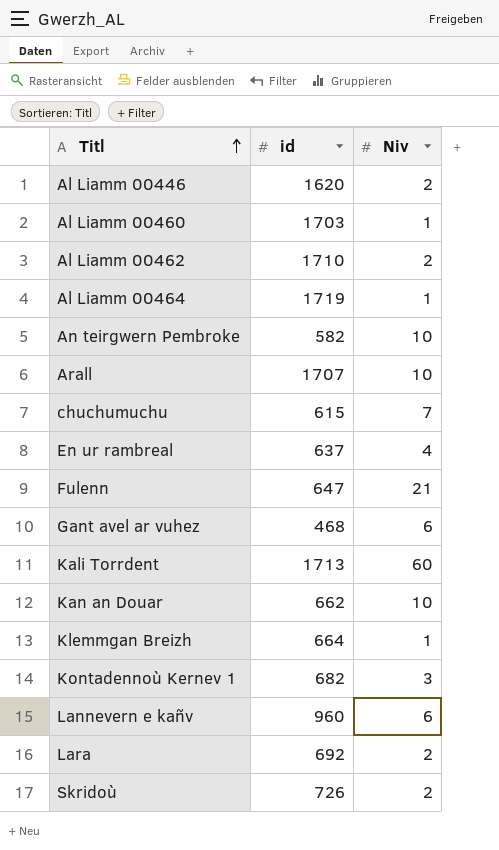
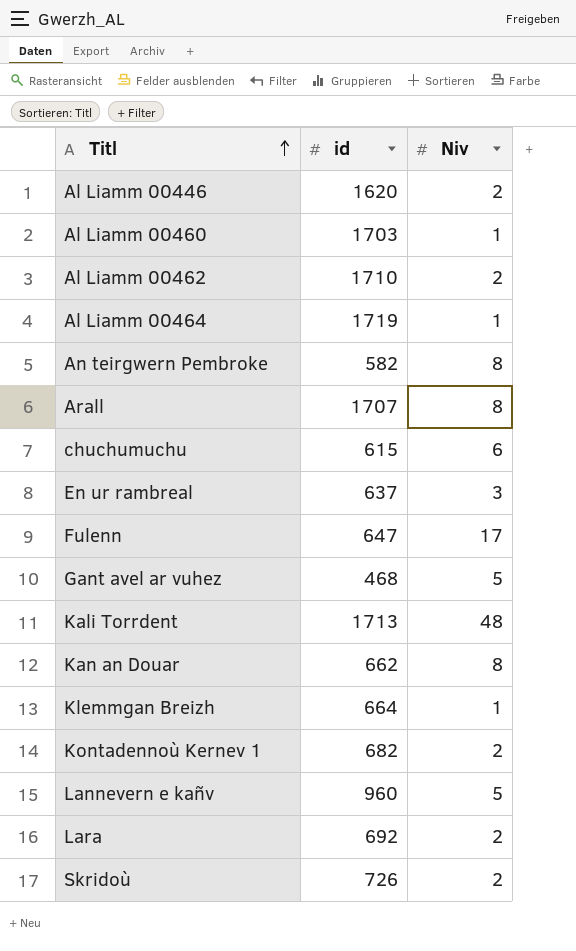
An teirgwern Pembroke | Niv: 10 -> 8
Arall | Niv: 10 -> 8
chuchumuchu | Niv: 7 -> 6
En ur rambreal | Niv: 4 -> 3
Fulenn | Niv: 21 -> 17
Gant avel ar vuhez | Niv: 6 -> 5
Kali Torrdent | Niv: 60 -> 48
Kan an Douar | Niv: 10 -> 8
Kontadennoù Kernev 1 | Niv: 3 -> 2
Lannevern e kañv | Niv: 6 -> 5

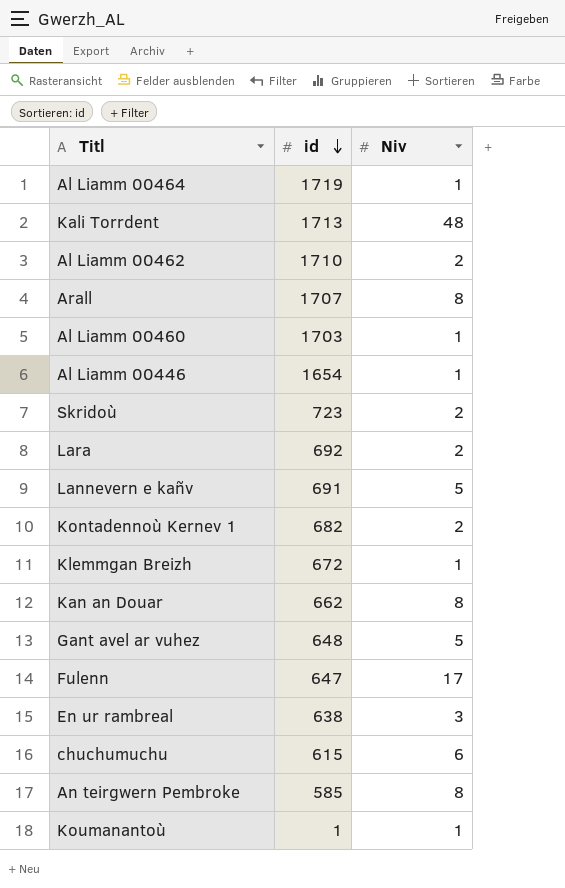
row order: Titl ascending -> id descending
Al Liamm 00446 | id: 1620 -> 1654
Al Liamm 00446 | Niv: 2 -> 1
Skridoù | id: 726 -> 723
Lannevern e kañv | id: 960 -> 691
Klemmgan Breizh | id: 664 -> 672
Gant avel ar vuhez | id: 468 -> 648
En ur rambreal | id: 637 -> 638
An teirgwern Pembroke | id: 582 -> 585
row Koumanantoù: none -> 1 | 1

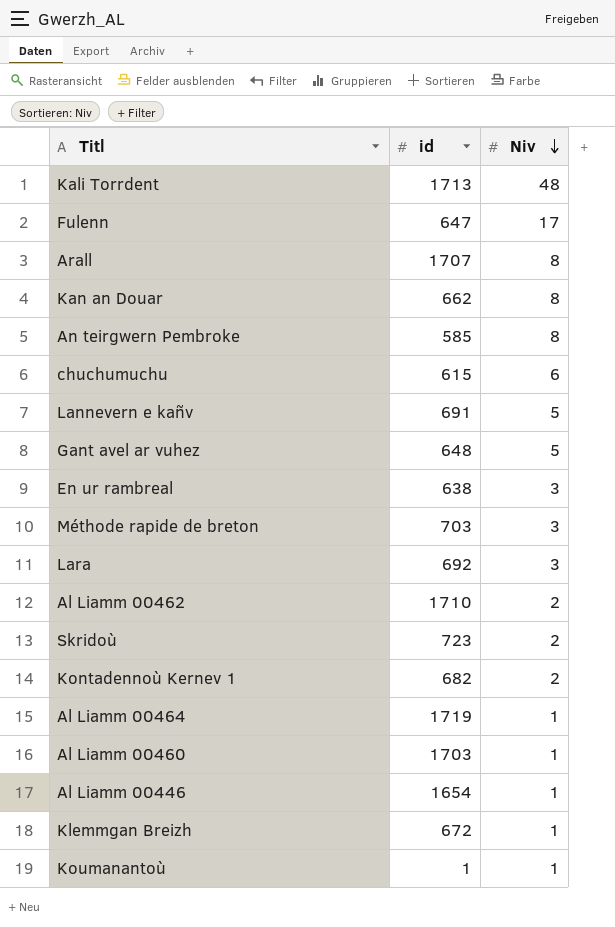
row order: id descending -> Niv descending
row Méthode rapide de breton: none -> 703 | 3
Lara | Niv: 2 -> 3

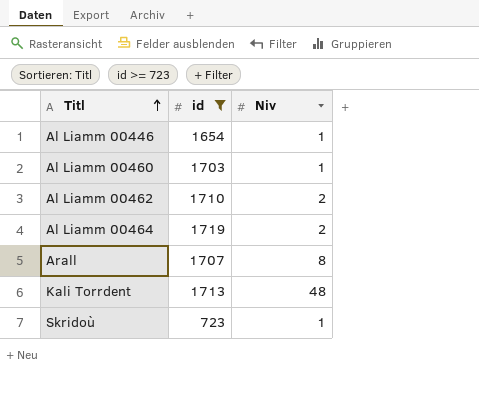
filter: none -> id >= 723
row order: Niv descending -> Titl ascending
Al Liamm 00464 | Niv: 1 -> 2
Skridoù | Niv: 2 -> 1

